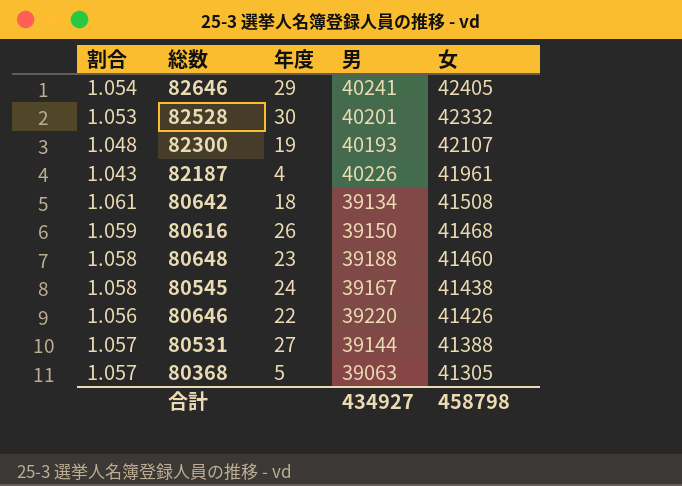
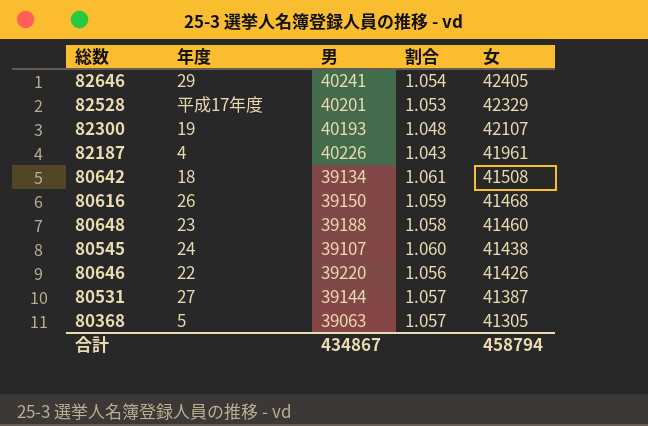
column 割合 | position: 1 -> 4
82528 | 年度: 30 -> 平成17年度
82528 | 女: 42332 -> 42329
80545 | 男: 39167 -> 39107
80545 | 割合: 1.058 -> 1.060
80531 | 女: 41388 -> 41387
合計 | 男: 434927 -> 434867
合計 | 女: 458798 -> 458794

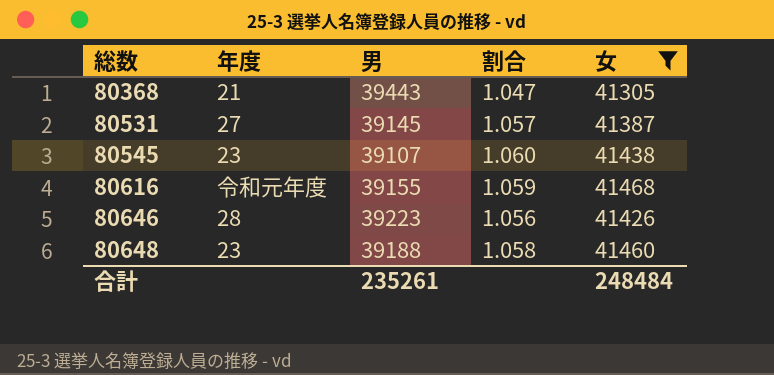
filter: none -> 女 <= 41468
row order: 女 descending -> 総数 ascending
80368 | 年度: 5 -> 21
80368 | 男: 39063 -> 39443
80368 | 割合: 1.057 -> 1.047
80531 | 男: 39144 -> 39145
80545 | 年度: 24 -> 23
80616 | 年度: 26 -> 令和元年度
80616 | 男: 39150 -> 39155
80646 | 年度: 22 -> 28
80646 | 男: 39220 -> 39223
合計 | 男: 434867 -> 235261
合計 | 女: 458794 -> 248484

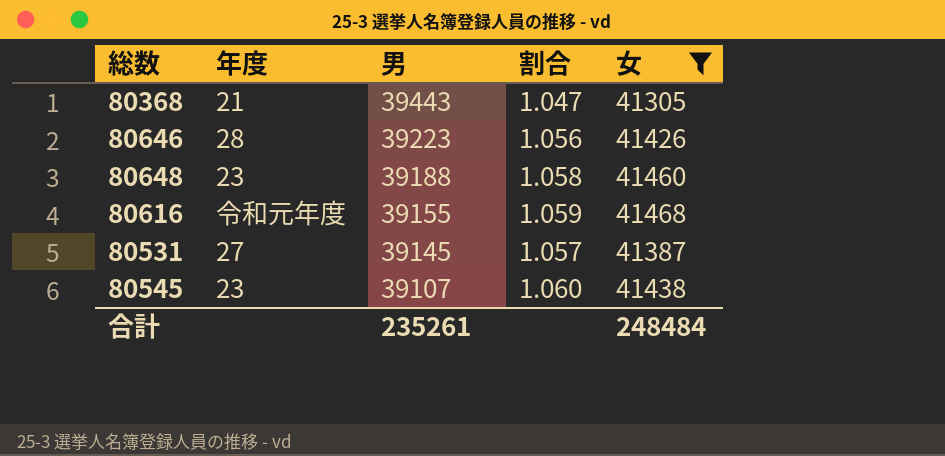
row order: 総数 ascending -> 男 descending

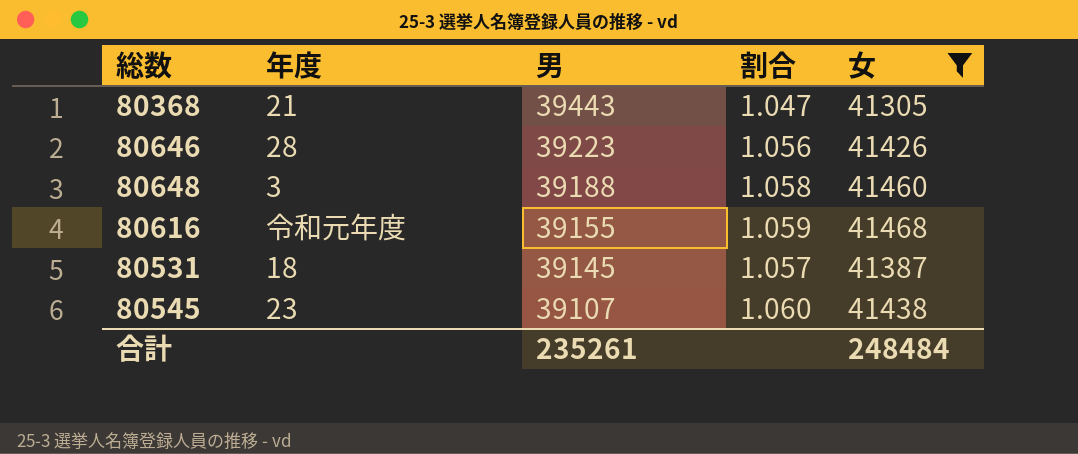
80648 | 年度: 23 -> 3
80531 | 年度: 27 -> 18

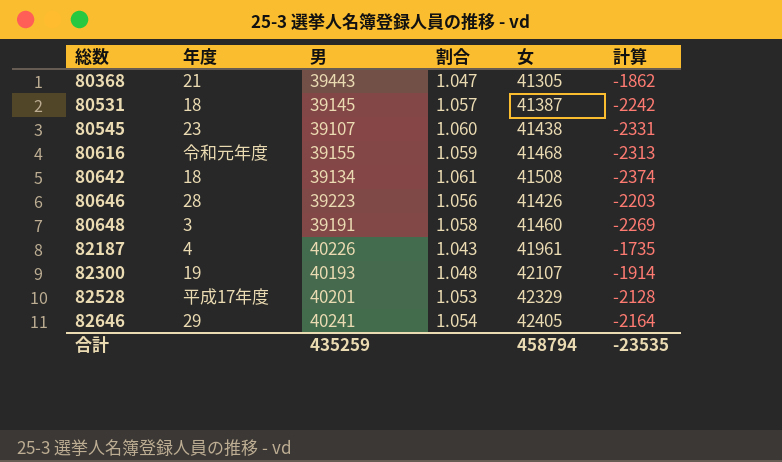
filter: 女 <= 41468 -> none
row order: 男 descending -> 総数 ascending
column 計算 | formula: none -> [男] - [女]
80648 | 男: 39188 -> 39191
合計 | 男: 235261 -> 435259
合計 | 女: 248484 -> 458794

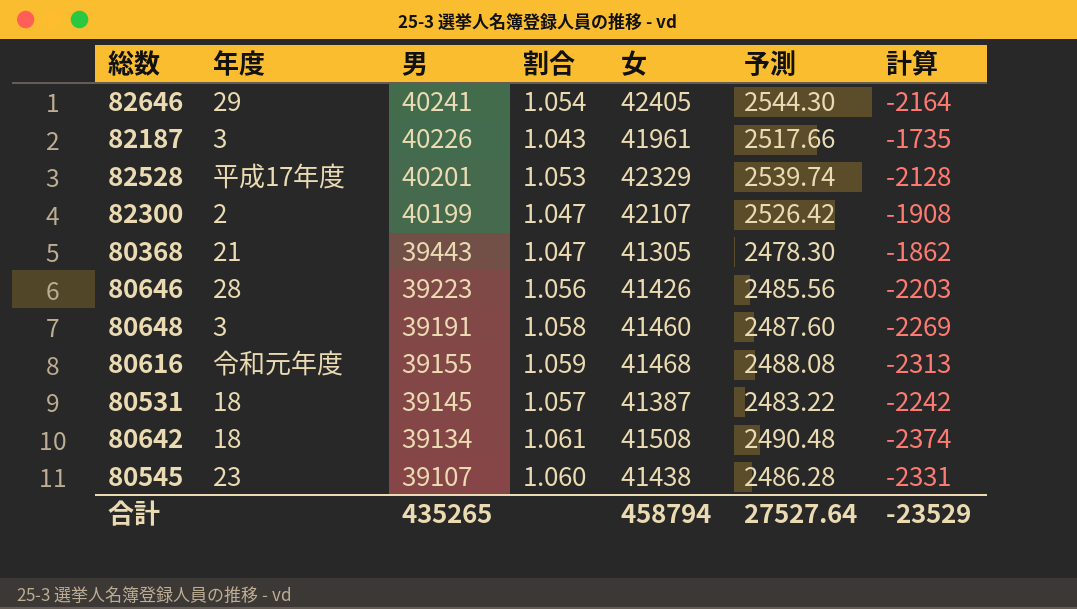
row order: 総数 ascending -> 男 descending
column 予測 | formula: none -> [女] * 0.06
82187 | 年度: 4 -> 3
82300 | 年度: 19 -> 2
82300 | 男: 40193 -> 40199
82300 | 割合: 1.048 -> 1.047
82300 | 計算: -1914 -> -1908
合計 | 男: 435259 -> 435265
合計 | 計算: -23535 -> -23529

